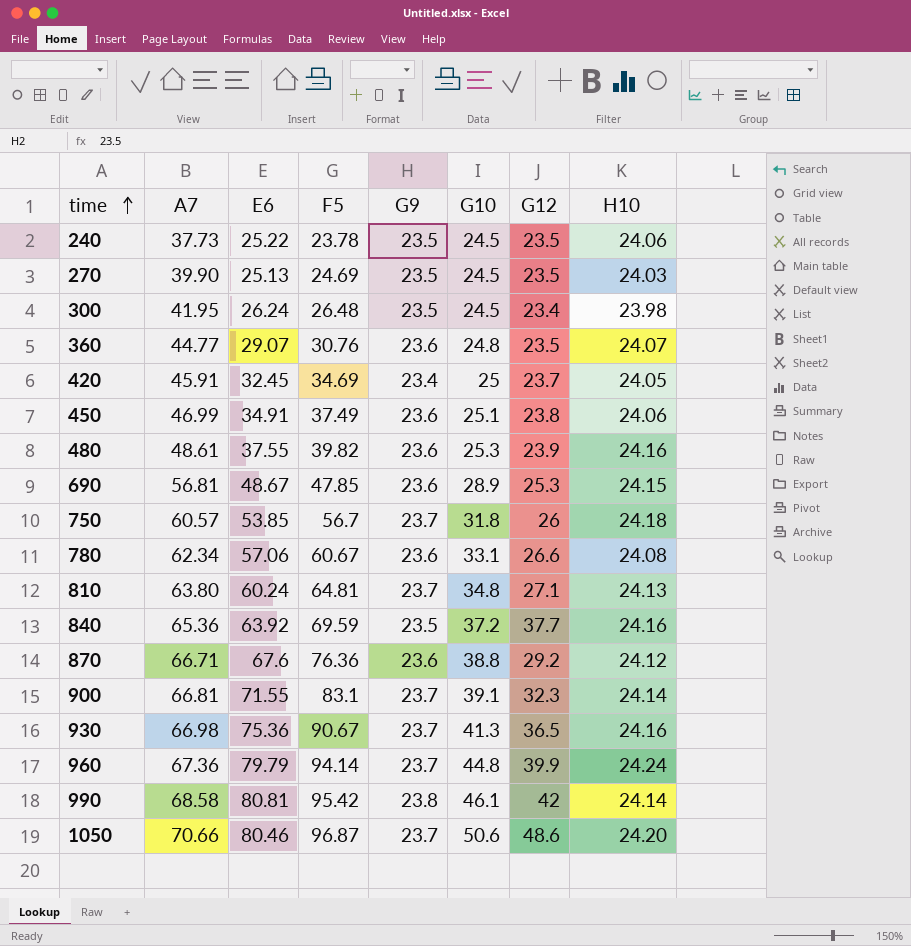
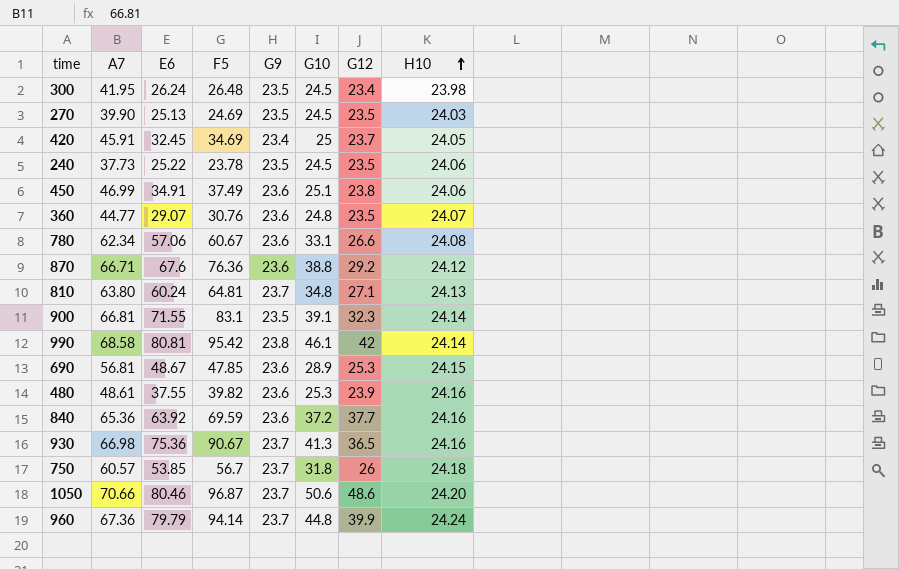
row order: time ascending -> H10 ascending
900 | G9: 23.7 -> 23.5
840 | G9: 23.5 -> 23.6

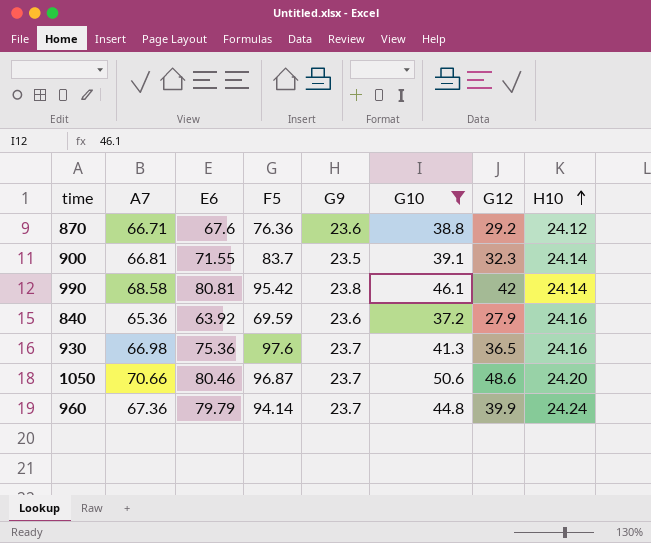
filter: none -> G10 >= 37.2
900 | F5: 83.1 -> 83.7
840 | G12: 37.7 -> 27.9
930 | F5: 90.67 -> 97.6

